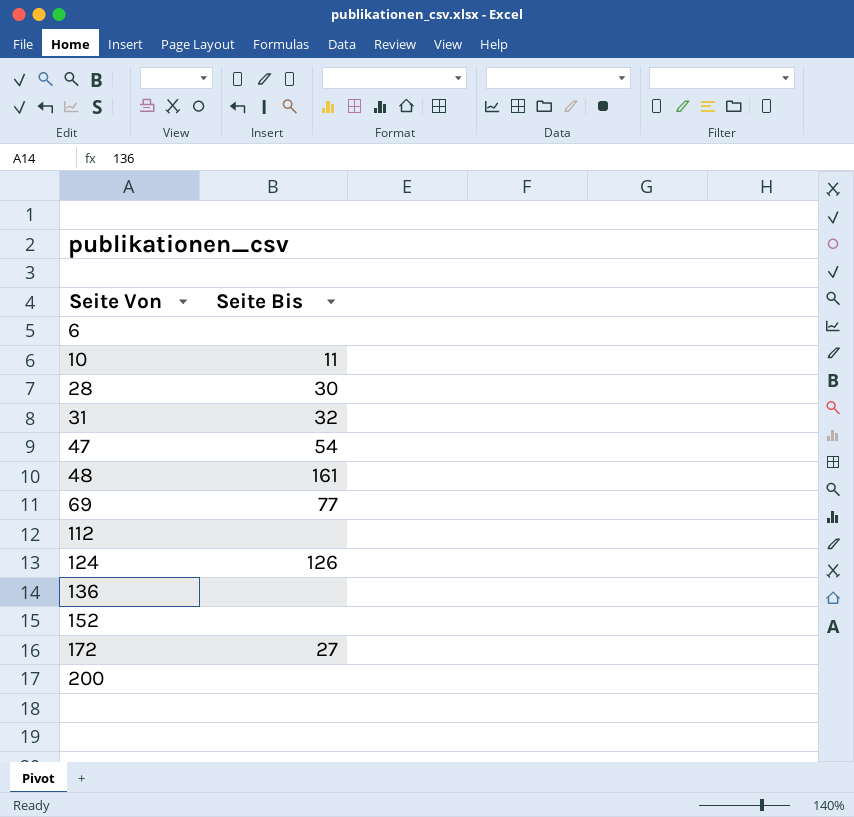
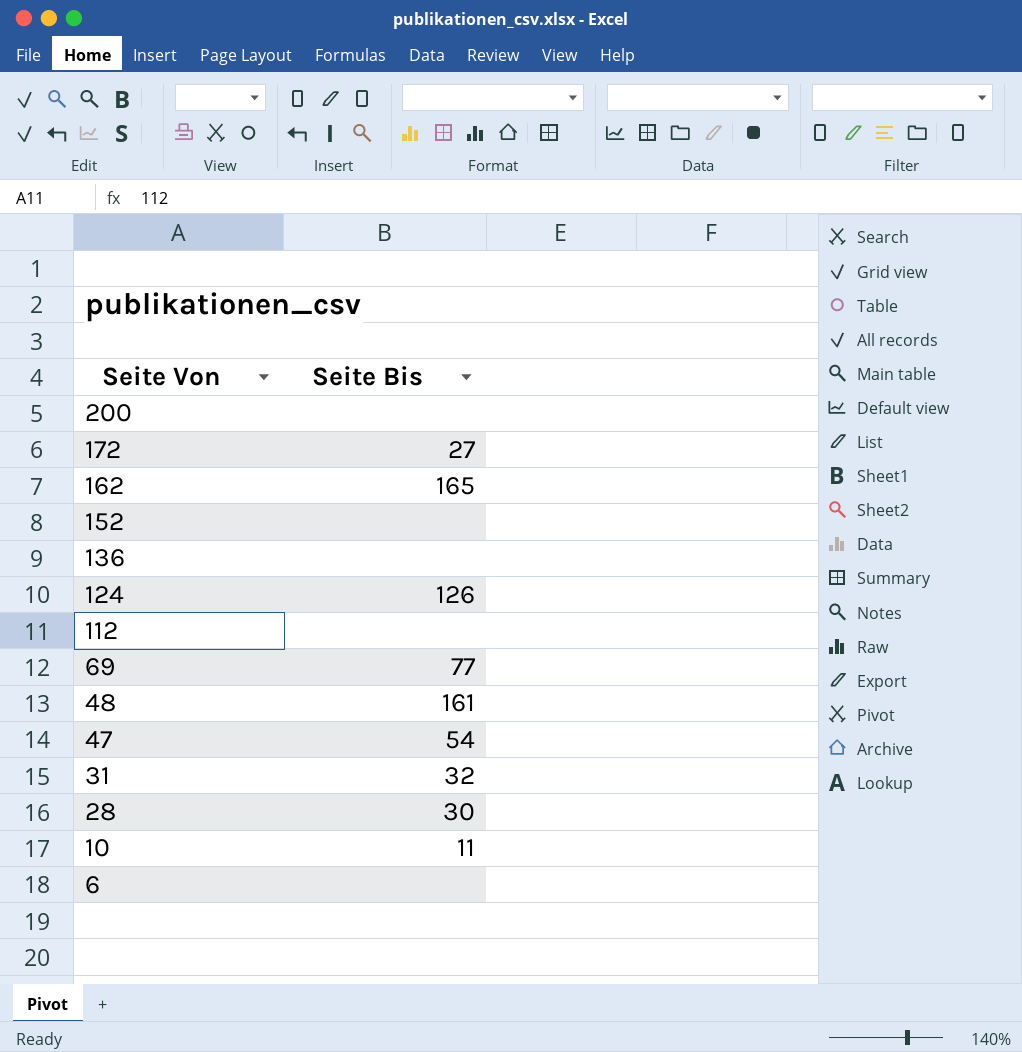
row order: Seite Von ascending -> Seite Von descending
row 162: none -> 165

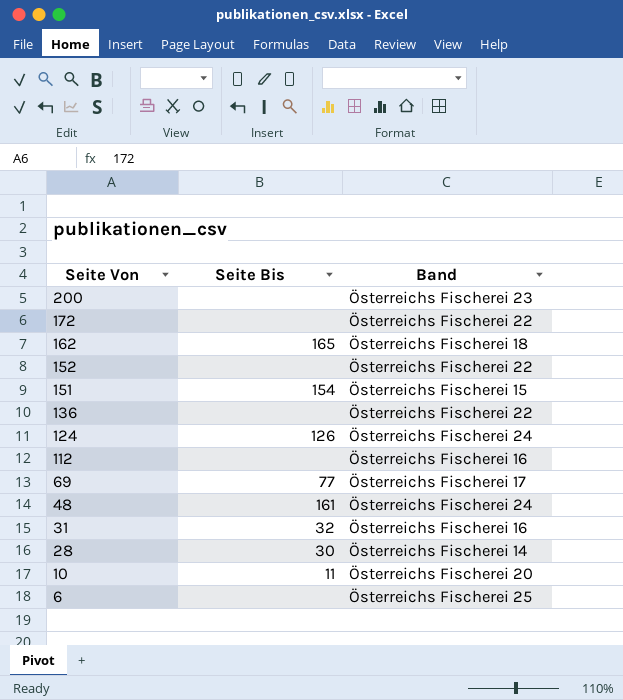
column Band | position: none -> 3
row 47: 54 -> none
172 | Seite Bis: 27 -> none
row 151: none -> 154 | Österreichs Fischerei 15

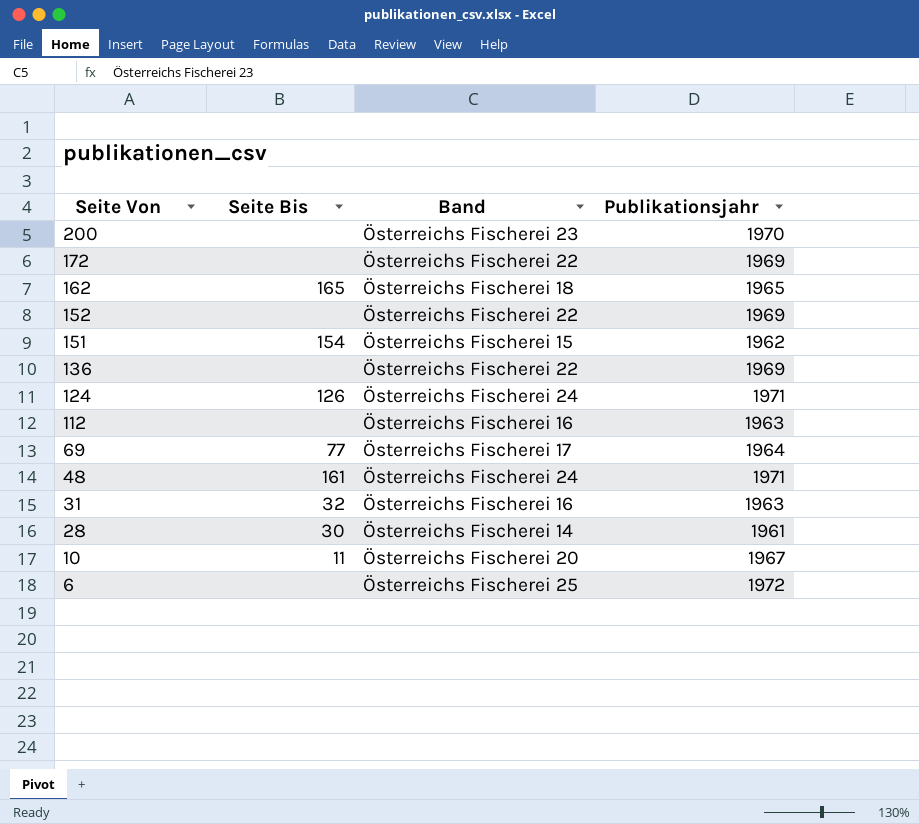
column Publikationsjahr | position: none -> 4

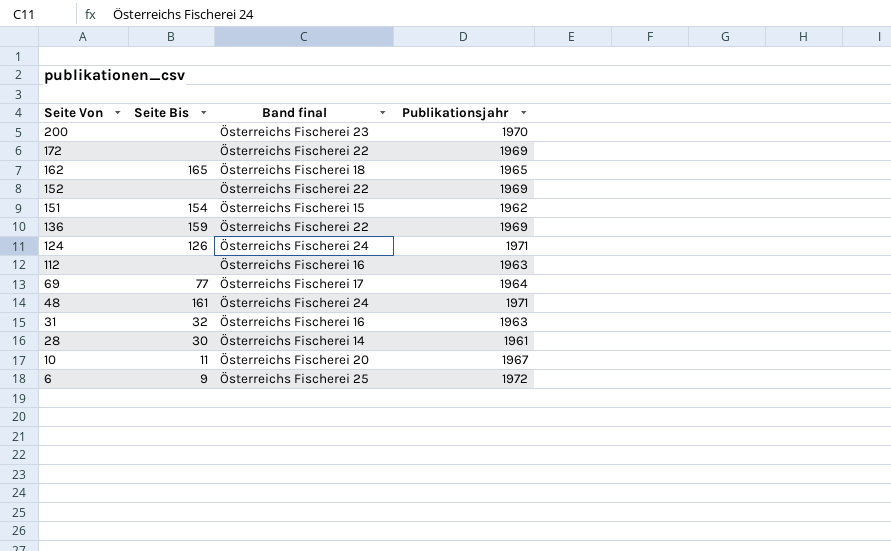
column name: Band -> Band final
136 | Seite Bis: none -> 159
6 | Seite Bis: none -> 9

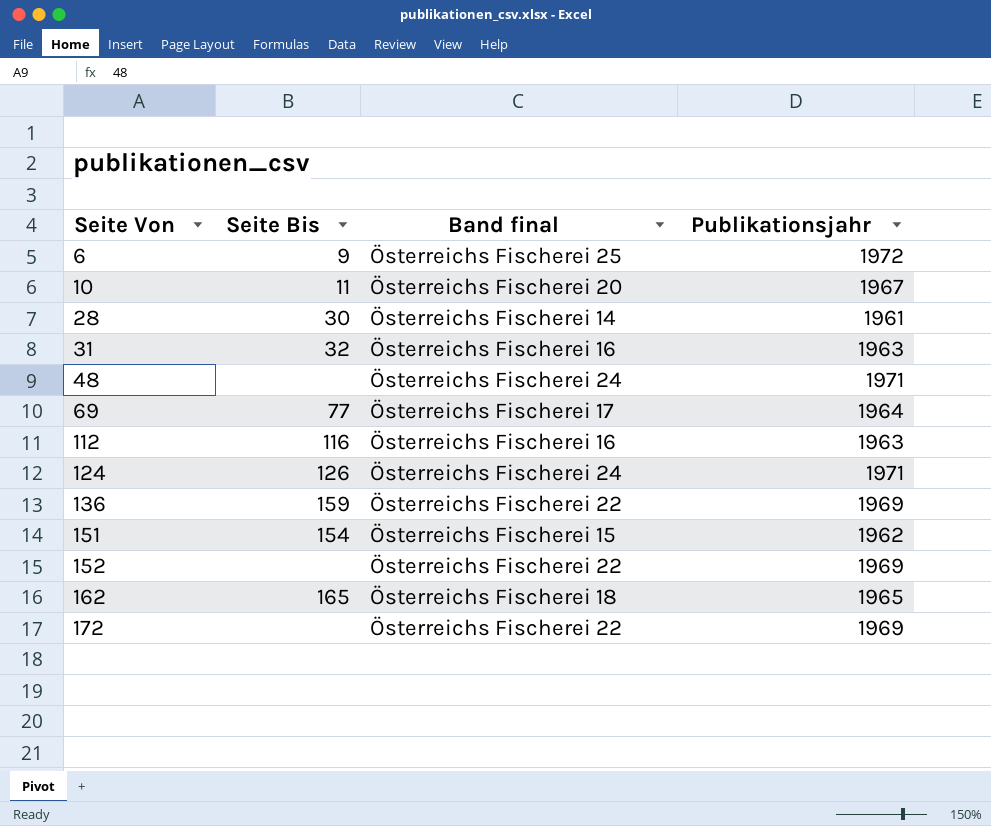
row order: Seite Von descending -> Seite Von ascending
row 200: none | Österreichs Fischerei 23 | 1970 -> none
48 | Seite Bis: 161 -> none
112 | Seite Bis: none -> 116

